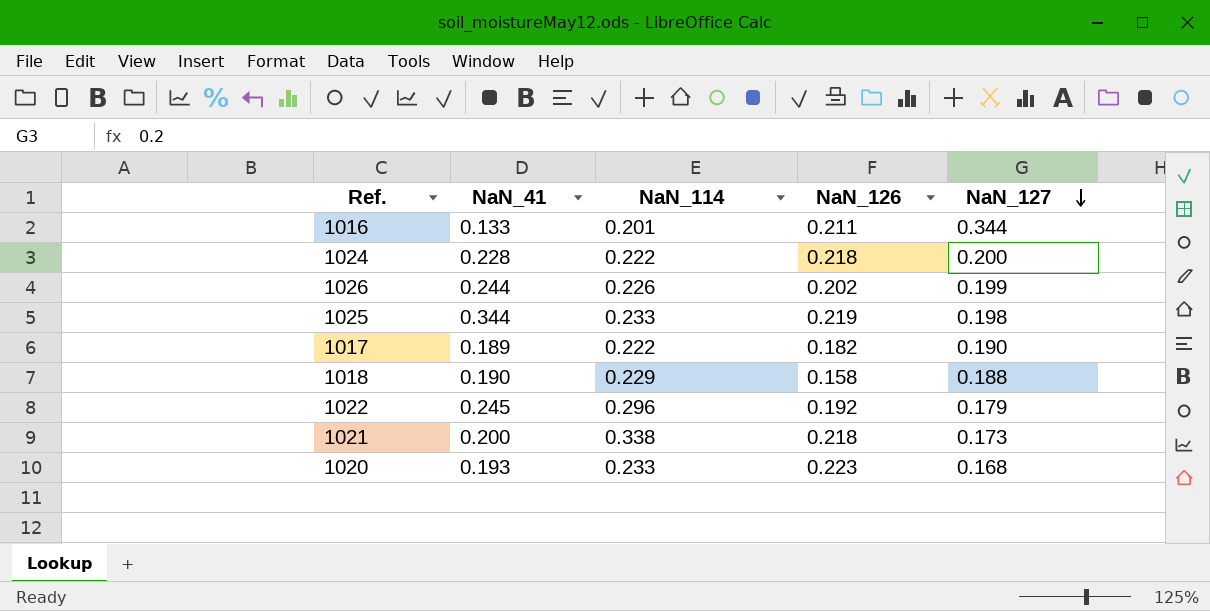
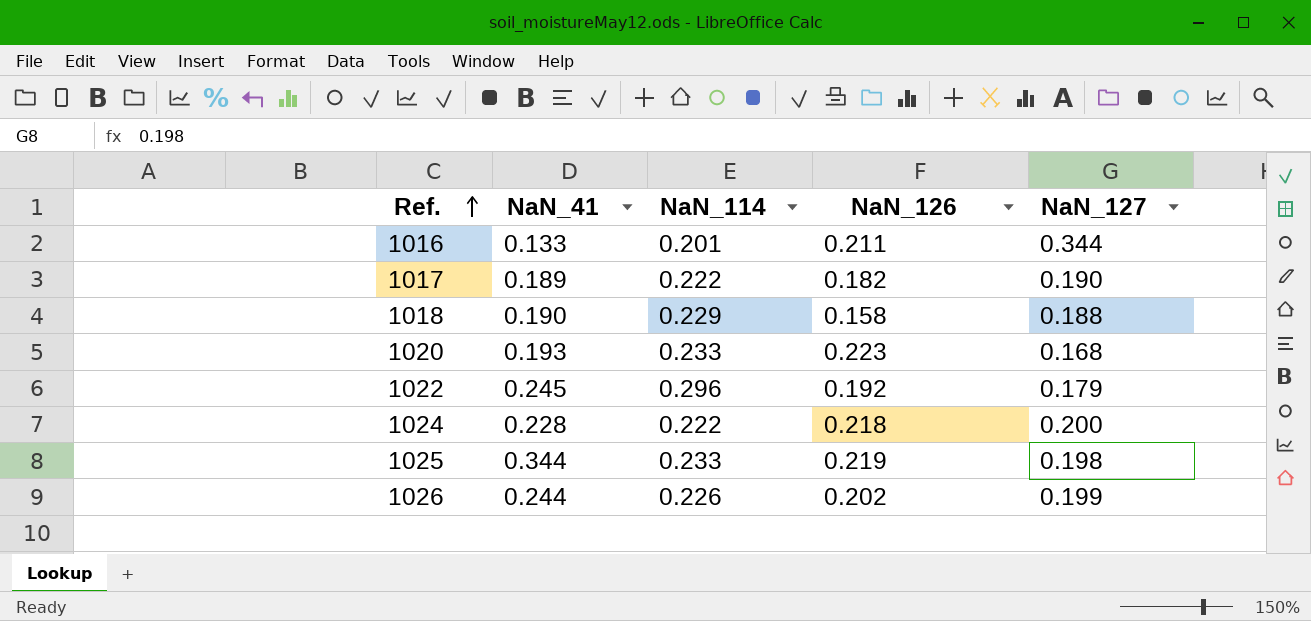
row order: NaN_127 descending -> Ref. ascending
row 1021: 0.200 | 0.338 | 0.218 | 0.173 -> none

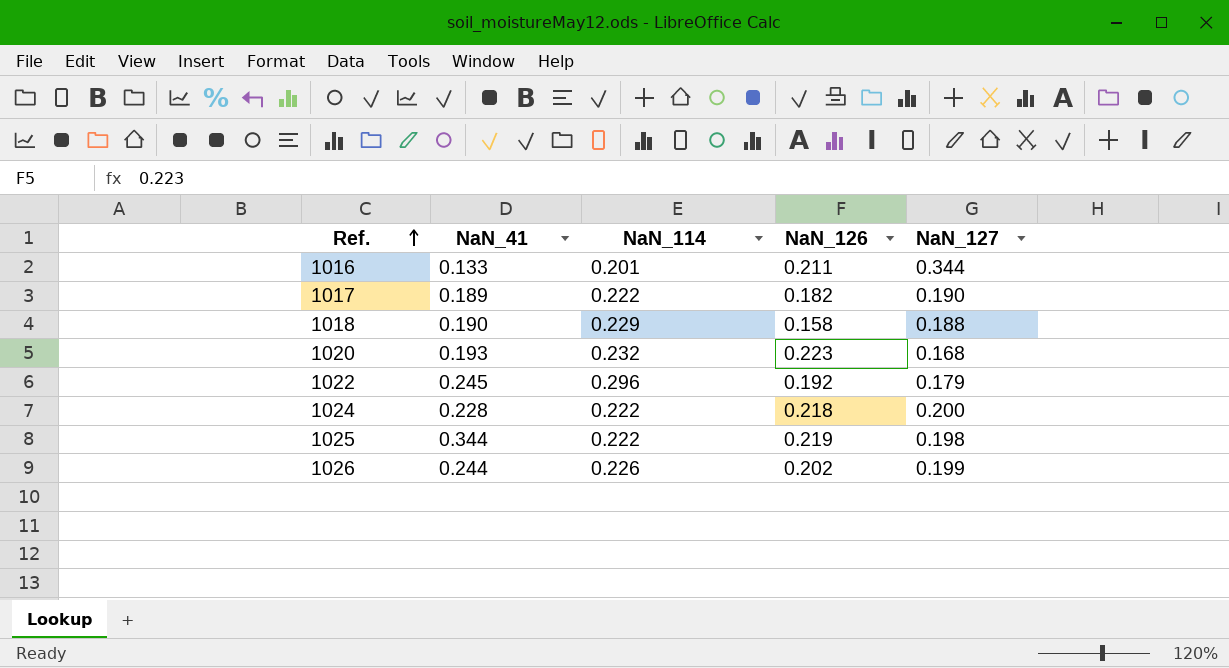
1020 | NaN_114: 0.233 -> 0.232
1025 | NaN_114: 0.233 -> 0.222

